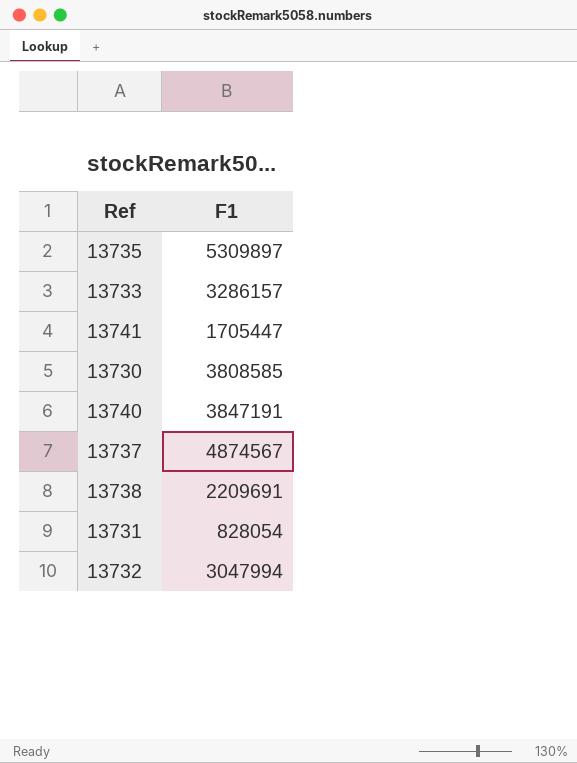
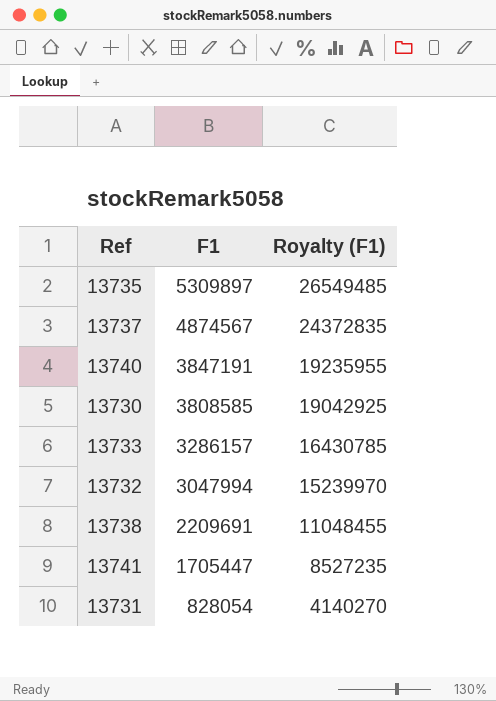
row order: none -> F1 descending
column Royalty (F1) | formula: none -> [F1] * 5

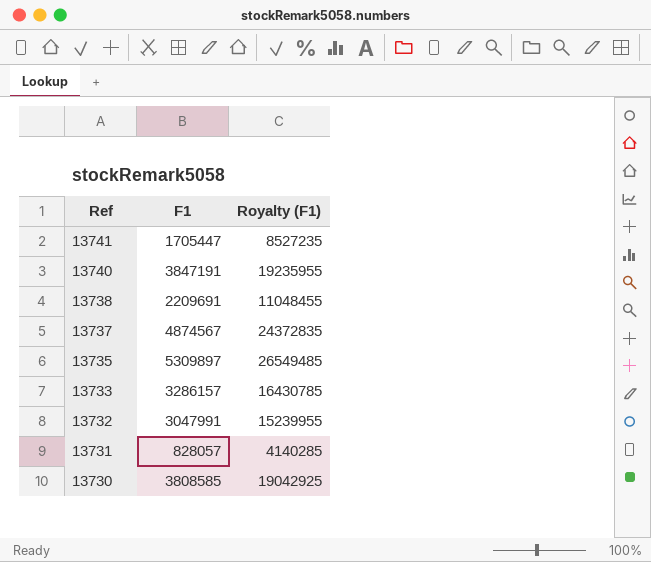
row order: F1 descending -> Ref descending
13732 | F1: 3047994 -> 3047991
13732 | Royalty (F1): 15239970 -> 15239955
13731 | F1: 828054 -> 828057
13731 | Royalty (F1): 4140270 -> 4140285

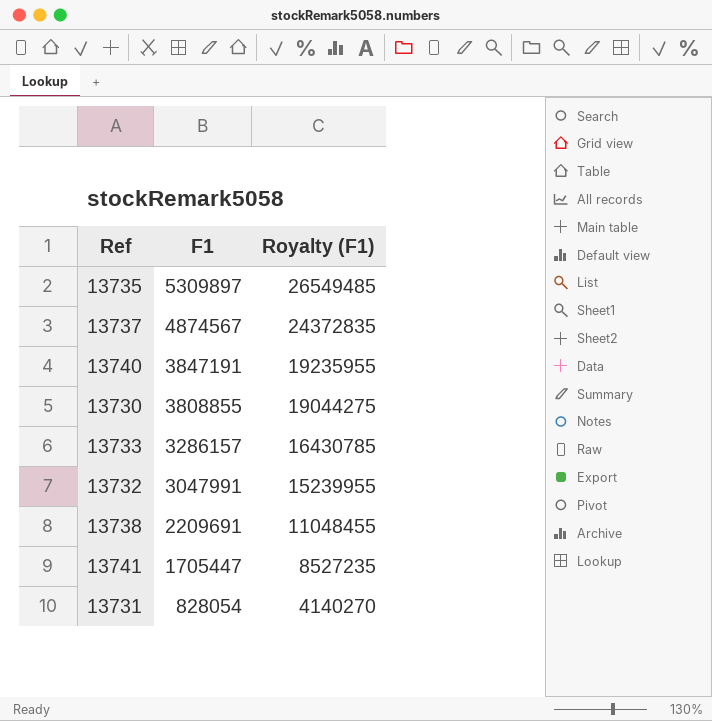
row order: Ref descending -> F1 descending
13730 | F1: 3808585 -> 3808855
13730 | Royalty (F1): 19042925 -> 19044275
13731 | F1: 828057 -> 828054
13731 | Royalty (F1): 4140285 -> 4140270

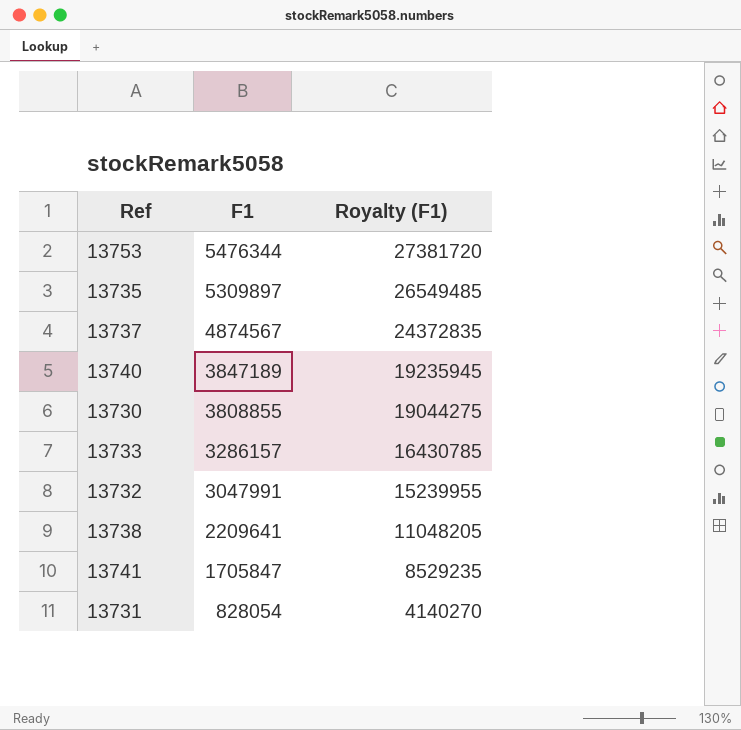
row 13753: none -> 5476344 | 27381720
13740 | F1: 3847191 -> 3847189
13740 | Royalty (F1): 19235955 -> 19235945
13738 | F1: 2209691 -> 2209641
13738 | Royalty (F1): 11048455 -> 11048205
13741 | F1: 1705447 -> 1705847
13741 | Royalty (F1): 8527235 -> 8529235

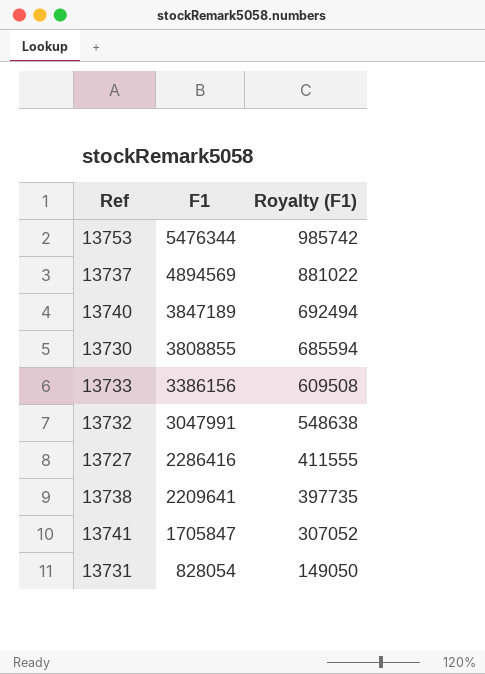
column Royalty (F1) | formula: [F1] * 5 -> [F1] * 0.18
row 13735: 5309897 | 26549485 -> none
13737 | F1: 4874567 -> 4894569
13733 | F1: 3286157 -> 3386156
row 13727: none -> 2286416 | 411555

